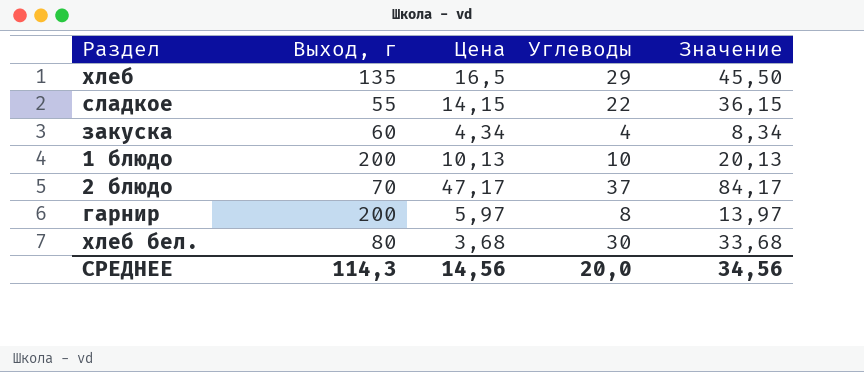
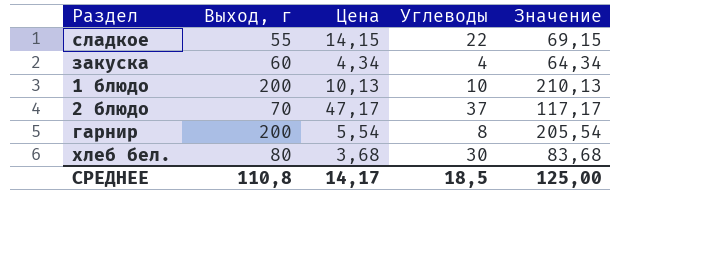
column Значение | formula: [Цена] + [Углеводы] -> [Выход, г] + [Цена]
row хлеб: 135 | 16,5 | 29 | 45,50 -> none
гарнир | Цена: 5,97 -> 5,54
СРЕДНЕЕ | Выход, г: 114,3 -> 110,8
СРЕДНЕЕ | Цена: 14,56 -> 14,17
СРЕДНЕЕ | Углеводы: 20,0 -> 18,5
СРЕДНЕЕ | Значение: 34,56 -> 125,00

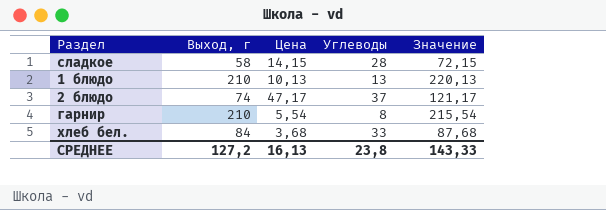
row закуска: 60 | 4,34 | 4 | 64,34 -> none
сладкое | Выход, г: 55 -> 58
сладкое | Углеводы: 22 -> 28
сладкое | Значение: 69,15 -> 72,15
1 блюдо | Выход, г: 200 -> 210
1 блюдо | Углеводы: 10 -> 13
1 блюдо | Значение: 210,13 -> 220,13
2 блюдо | Выход, г: 70 -> 74
2 блюдо | Значение: 117,17 -> 121,17
гарнир | Выход, г: 200 -> 210
гарнир | Значение: 205,54 -> 215,54
хлеб бел. | Выход, г: 80 -> 84
хлеб бел. | Углеводы: 30 -> 33
хлеб бел. | Значение: 83,68 -> 87,68
СРЕДНЕЕ | Выход, г: 110,8 -> 127,2
СРЕДНЕЕ | Цена: 14,17 -> 16,13
СРЕДНЕЕ | Углеводы: 18,5 -> 23,8
СРЕДНЕЕ | Значение: 125,00 -> 143,33

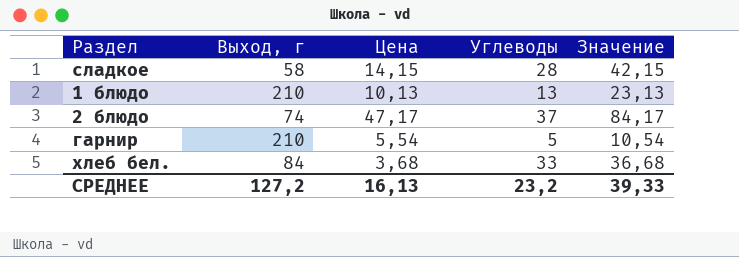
column Значение | formula: [Выход, г] + [Цена] -> [Цена] + [Углеводы]
гарнир | Углеводы: 8 -> 5
СРЕДНЕЕ | Углеводы: 23,8 -> 23,2
СРЕДНЕЕ | Значение: 143,33 -> 39,33

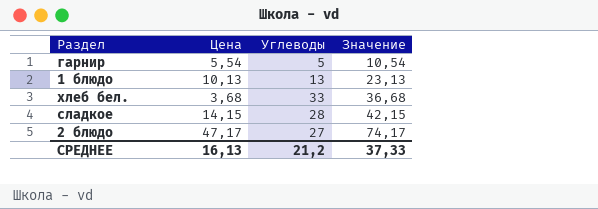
row order: none -> Значение ascending
column Выход, г | position: 2 -> none
2 блюдо | Углеводы: 37 -> 27
2 блюдо | Значение: 84,17 -> 74,17
СРЕДНЕЕ | Углеводы: 23,2 -> 21,2
СРЕДНЕЕ | Значение: 39,33 -> 37,33

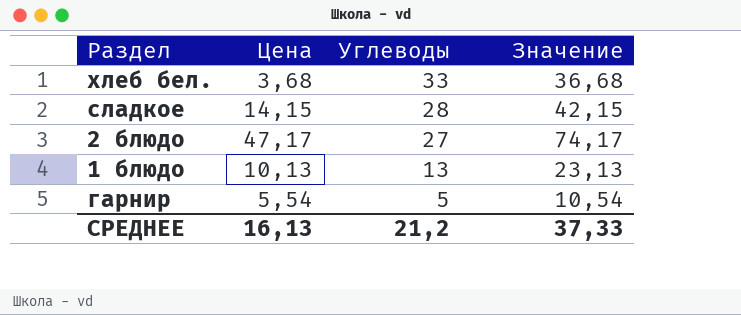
row order: Значение ascending -> Углеводы descending

